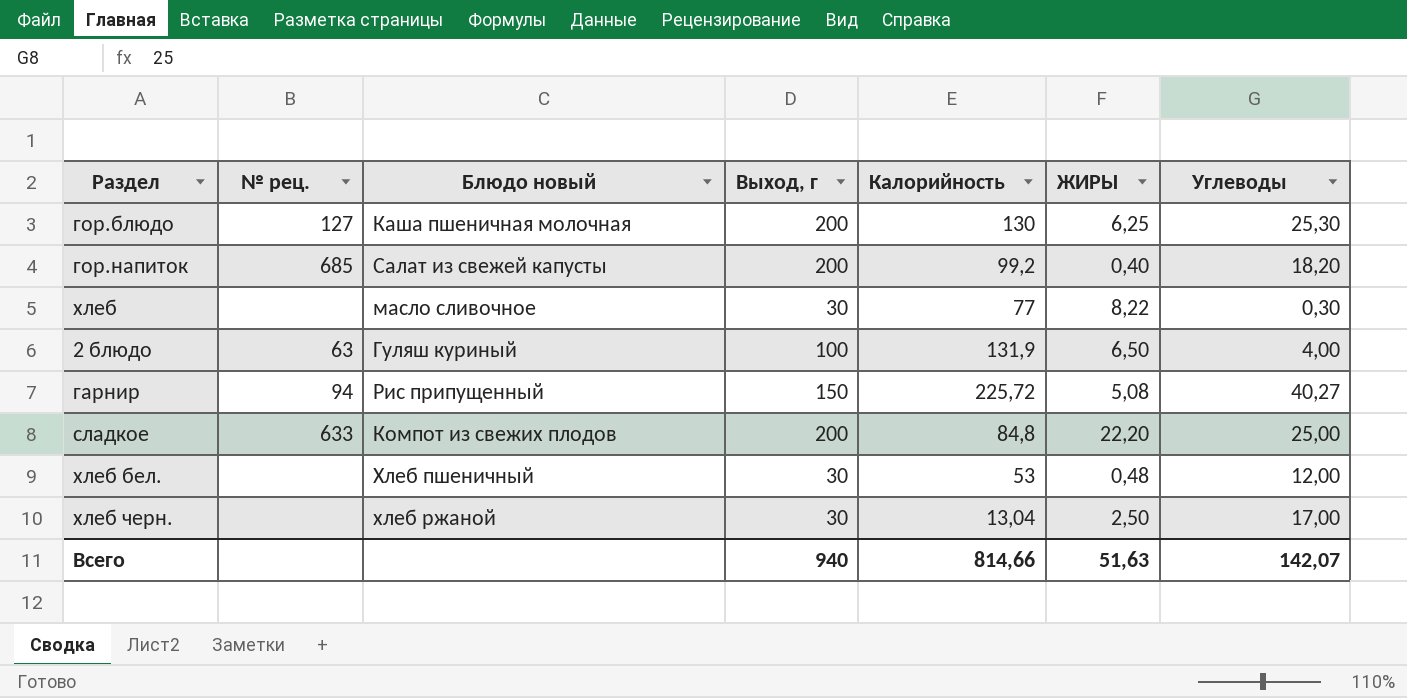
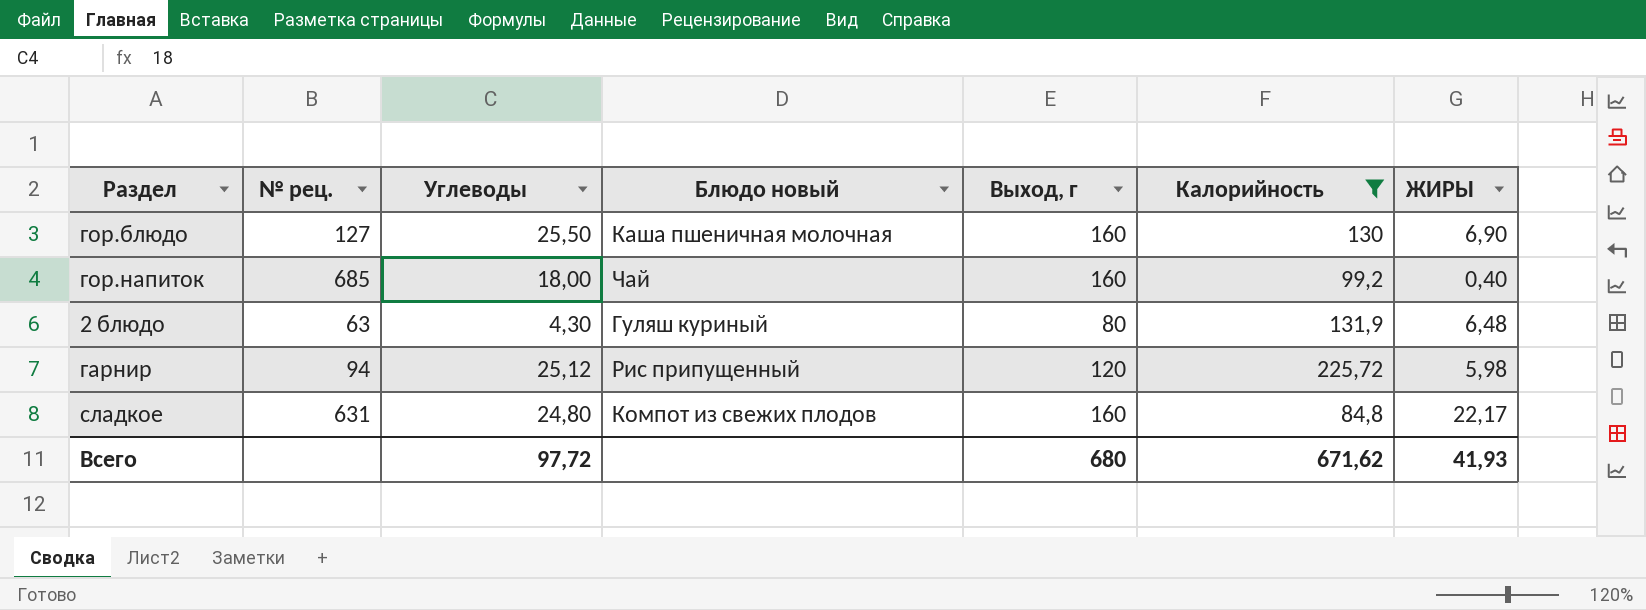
filter: none -> Калорийность >= 84,8
column Углеводы | position: 7 -> 3
гор.блюдо | Углеводы: 25,30 -> 25,50
гор.блюдо | Выход, г: 200 -> 160
гор.блюдо | ЖИРЫ: 6,25 -> 6,90
гор.напиток | Углеводы: 18,20 -> 18,00
гор.напиток | Блюдо новый: Салат из свежей капусты -> Чай
гор.напиток | Выход, г: 200 -> 160
2 блюдо | Углеводы: 4,00 -> 4,30
2 блюдо | Выход, г: 100 -> 80
2 блюдо | ЖИРЫ: 6,50 -> 6,48
гарнир | Углеводы: 40,27 -> 25,12
гарнир | Выход, г: 150 -> 120
гарнир | ЖИРЫ: 5,08 -> 5,98
сладкое | № рец.: 633 -> 631
сладкое | Углеводы: 25,00 -> 24,80
сладкое | Выход, г: 200 -> 160
сладкое | ЖИРЫ: 22,20 -> 22,17
Всего | Углеводы: 142,07 -> 97,72
Всего | Выход, г: 940 -> 680
Всего | Калорийность: 814,66 -> 671,62
Всего | ЖИРЫ: 51,63 -> 41,93

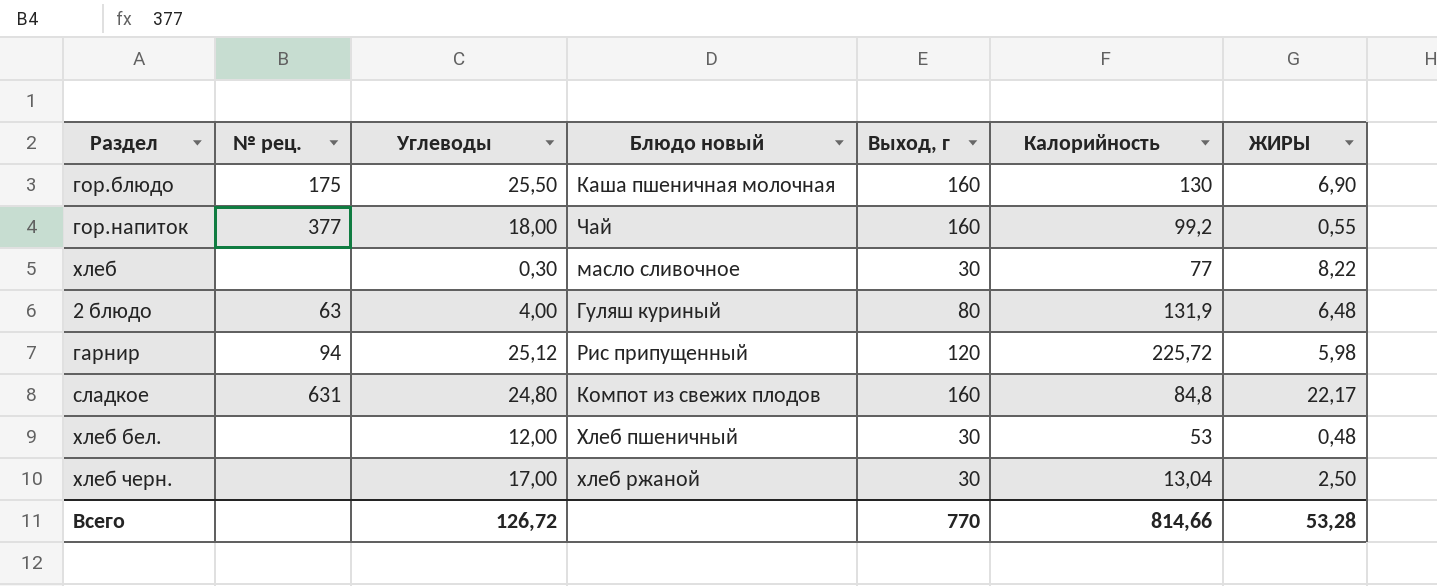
filter: Калорийность >= 84,8 -> none
гор.блюдо | № рец.: 127 -> 175
гор.напиток | № рец.: 685 -> 377
гор.напиток | ЖИРЫ: 0,40 -> 0,55
2 блюдо | Углеводы: 4,30 -> 4,00
Всего | Углеводы: 97,72 -> 126,72
Всего | Выход, г: 680 -> 770
Всего | Калорийность: 671,62 -> 814,66
Всего | ЖИРЫ: 41,93 -> 53,28

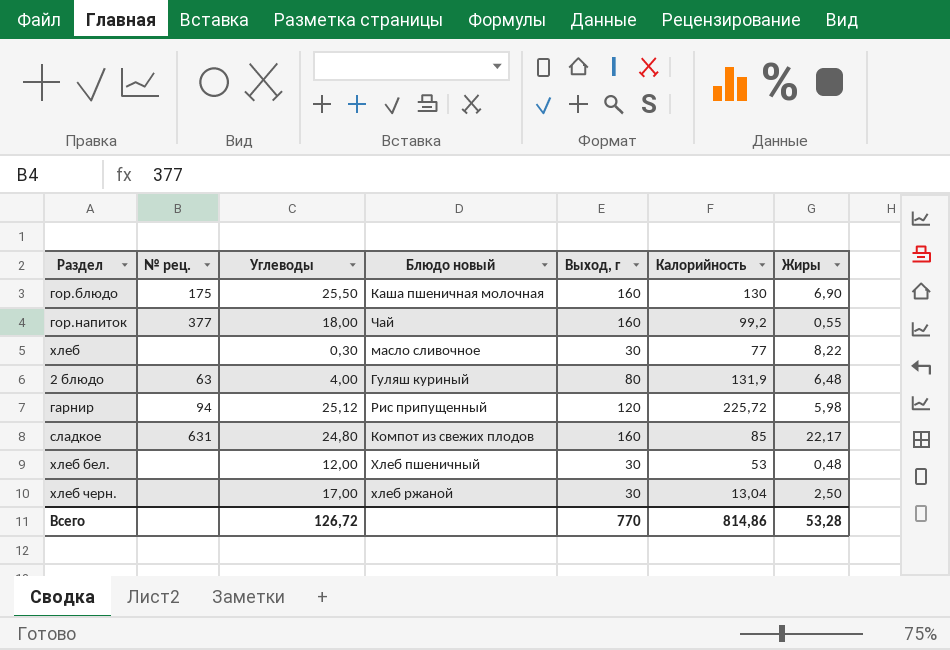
column name: ЖИРЫ -> Жиры
сладкое | Калорийность: 84,8 -> 85
Всего | Калорийность: 814,66 -> 814,86

